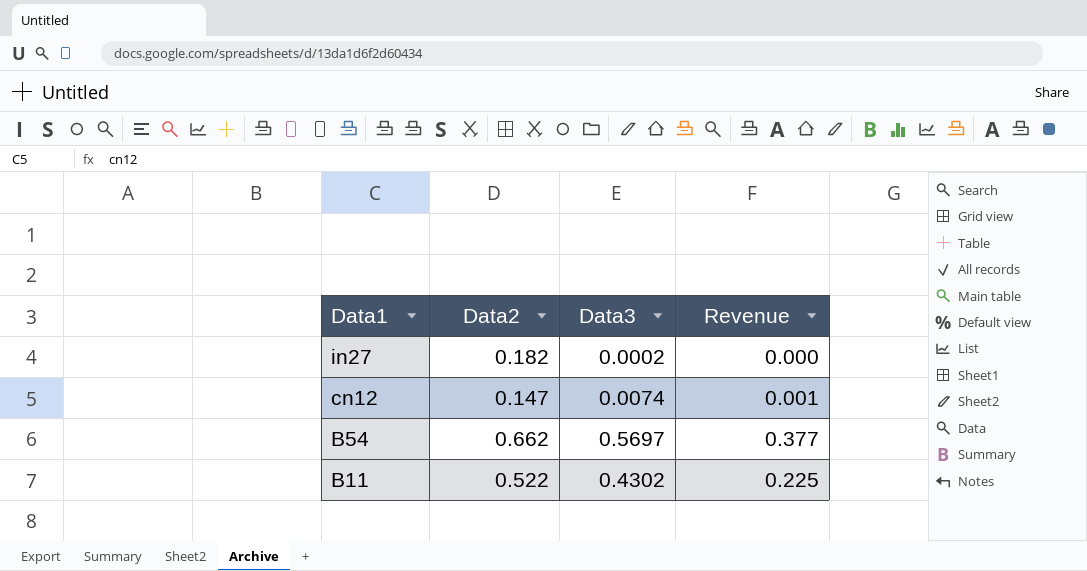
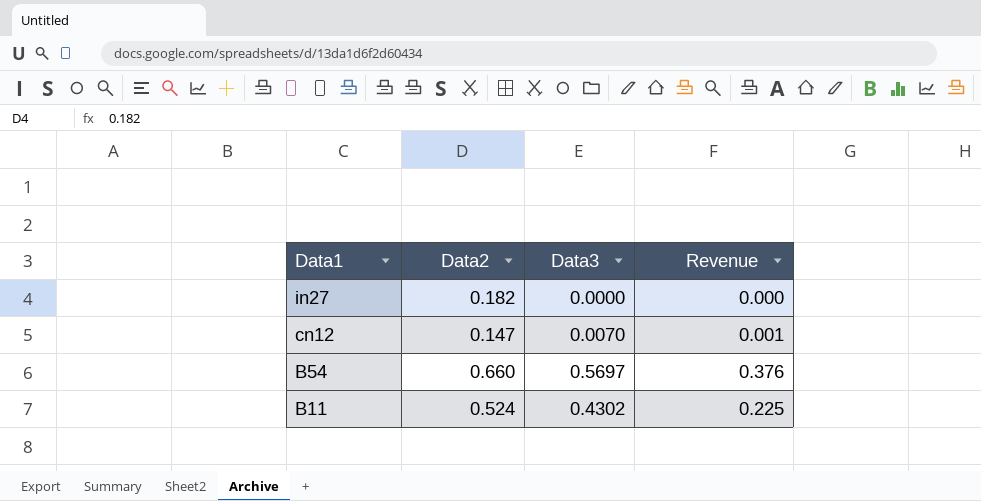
in27 | Data3: 0.0002 -> 0.0000
cn12 | Data3: 0.0074 -> 0.0070
B54 | Data2: 0.662 -> 0.660
B54 | Revenue: 0.377 -> 0.376
B11 | Data2: 0.522 -> 0.524

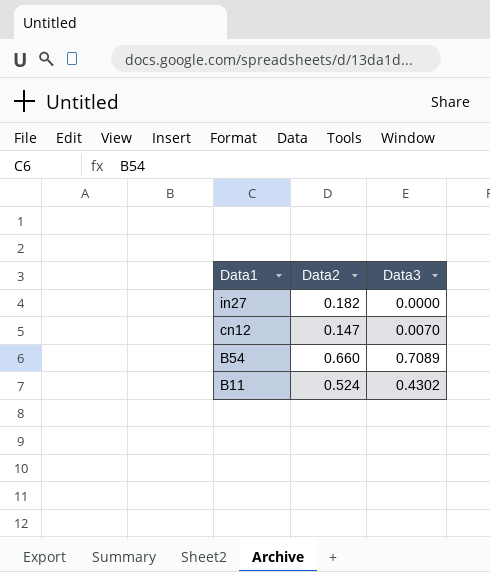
column Revenue | formula: [Data2] * [Data3] -> none
B54 | Data3: 0.5697 -> 0.7089

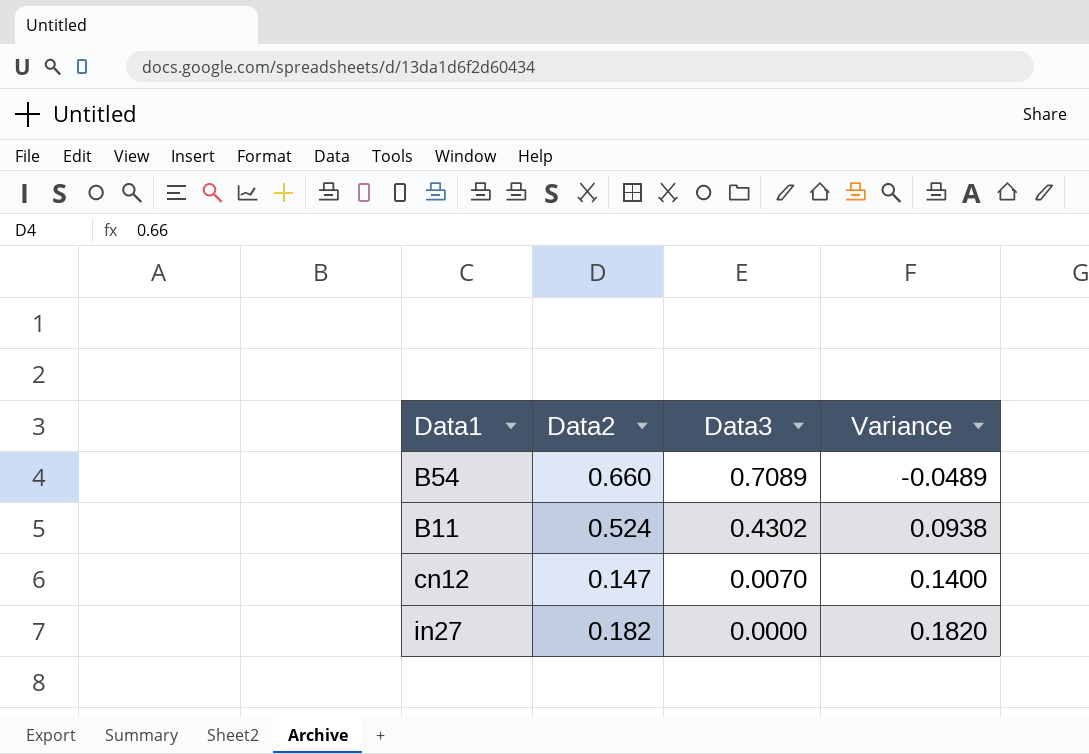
row order: Data1 descending -> Data3 descending
column Variance | formula: none -> [Data2] - [Data3]

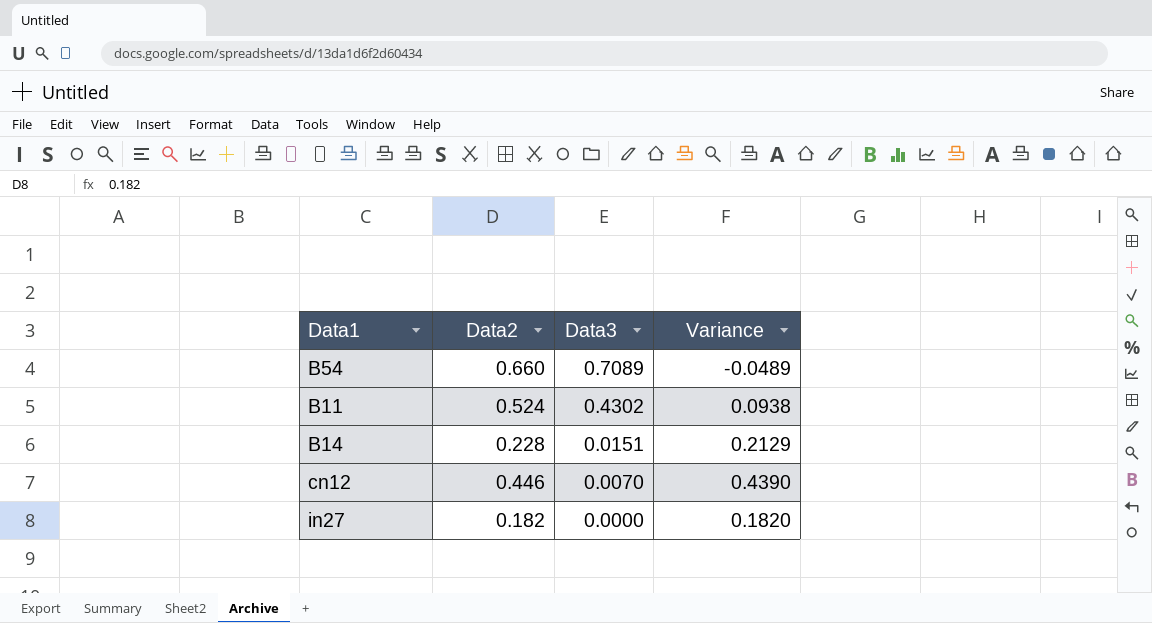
row B14: none -> 0.228 | 0.0151 | 0.2129
cn12 | Data2: 0.147 -> 0.446
cn12 | Variance: 0.1400 -> 0.4390

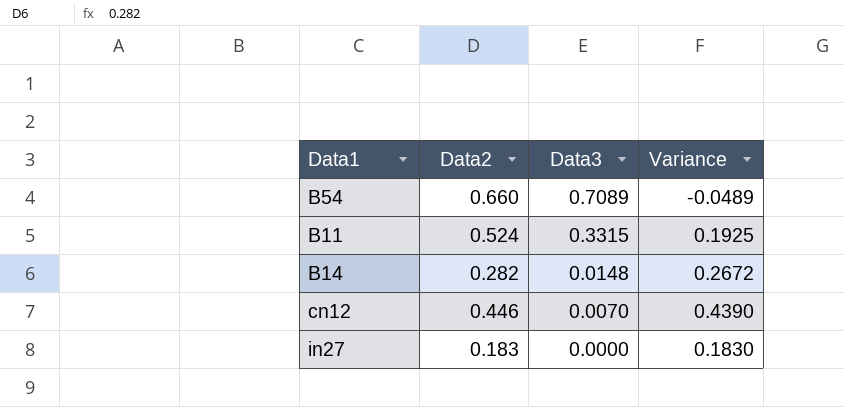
B11 | Data3: 0.4302 -> 0.3315
B11 | Variance: 0.0938 -> 0.1925
B14 | Data2: 0.228 -> 0.282
B14 | Data3: 0.0151 -> 0.0148
B14 | Variance: 0.2129 -> 0.2672
in27 | Data2: 0.182 -> 0.183
in27 | Variance: 0.1820 -> 0.1830

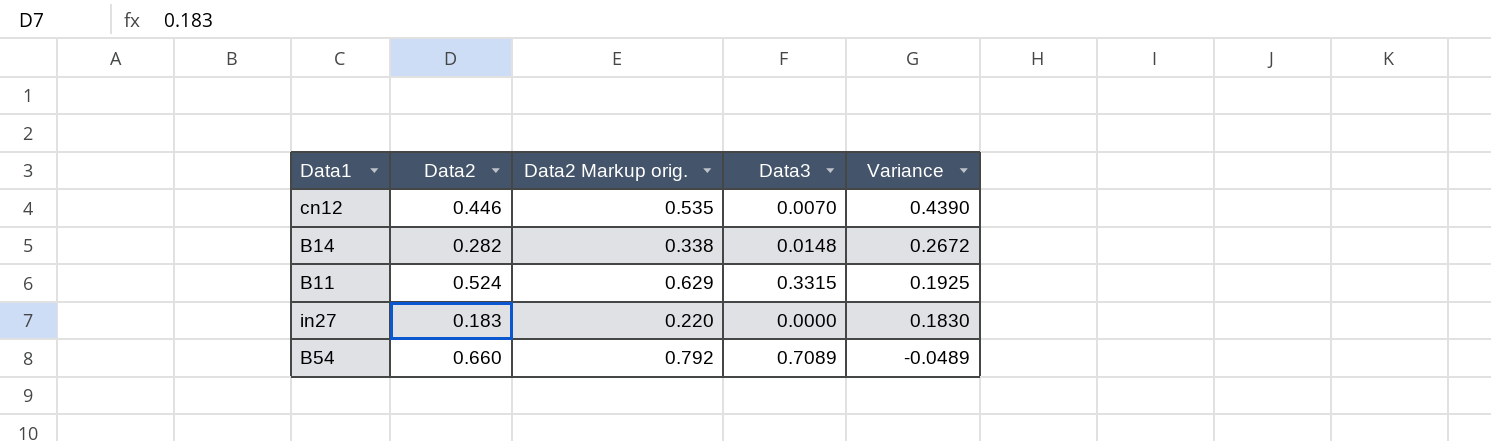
row order: Data3 descending -> Variance descending
column Data2 Markup orig. | formula: none -> [Data2] * 1.2

